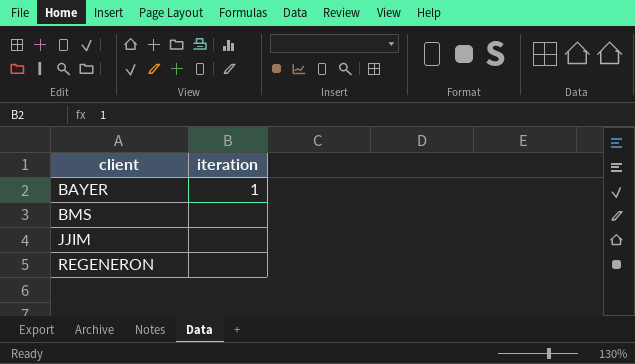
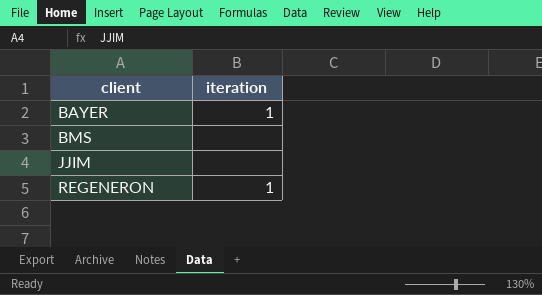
REGENERON | iteration: none -> 1

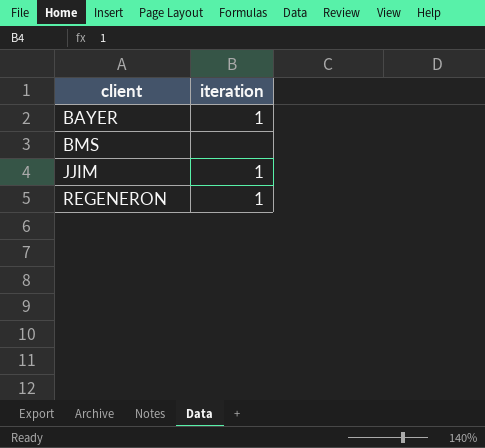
JJIM | iteration: none -> 1

